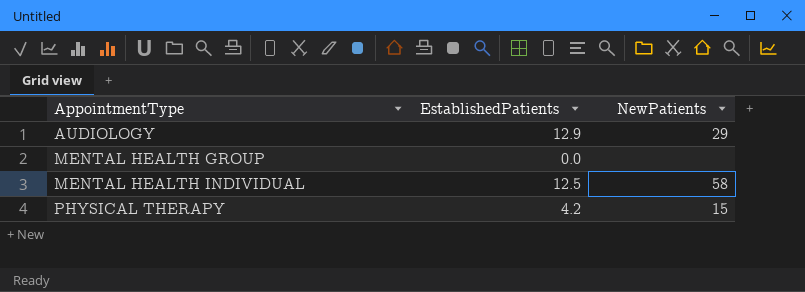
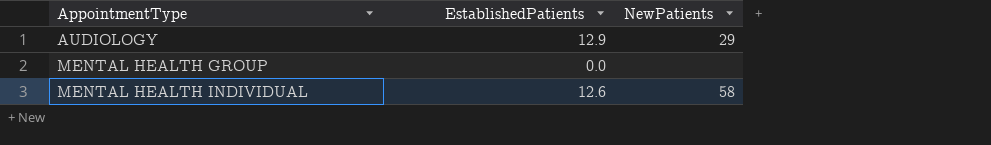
row PHYSICAL THERAPY: 4.2 | 15 -> none
MENTAL HEALTH INDIVIDUAL | EstablishedPatients: 12.5 -> 12.6

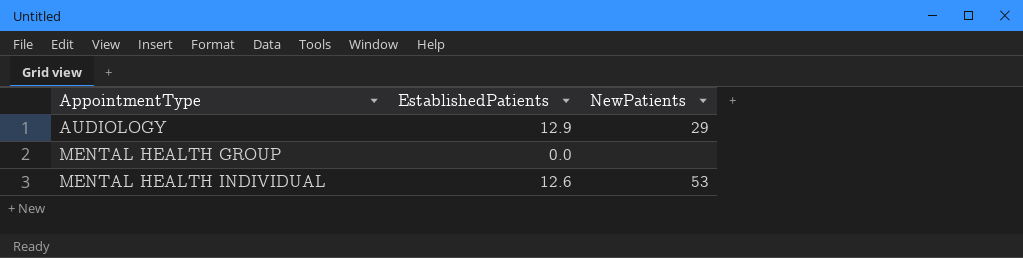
MENTAL HEALTH INDIVIDUAL | NewPatients: 58 -> 53

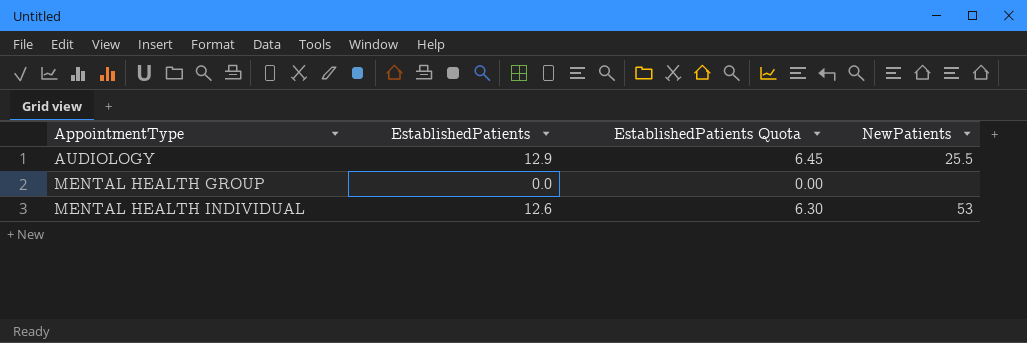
column EstablishedPatients Quota | formula: none -> [EstablishedPatients] * 0.5
AUDIOLOGY | NewPatients: 29 -> 25.5

